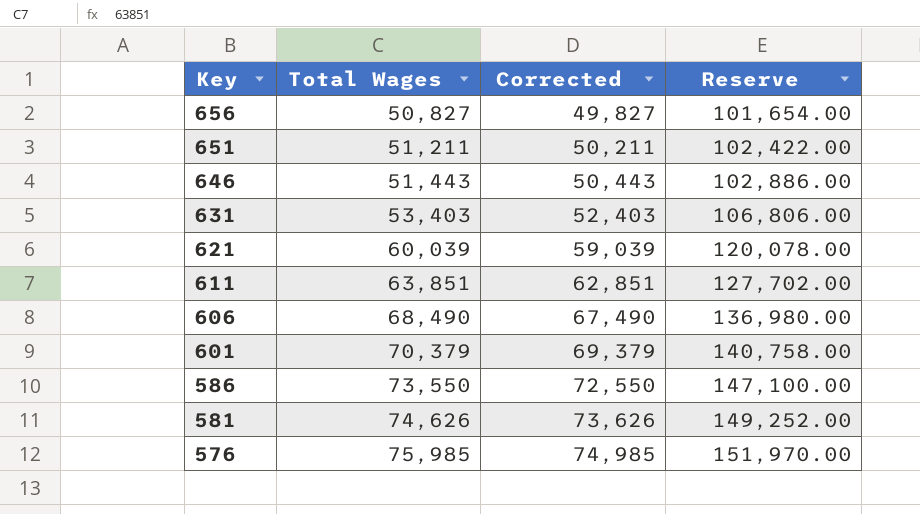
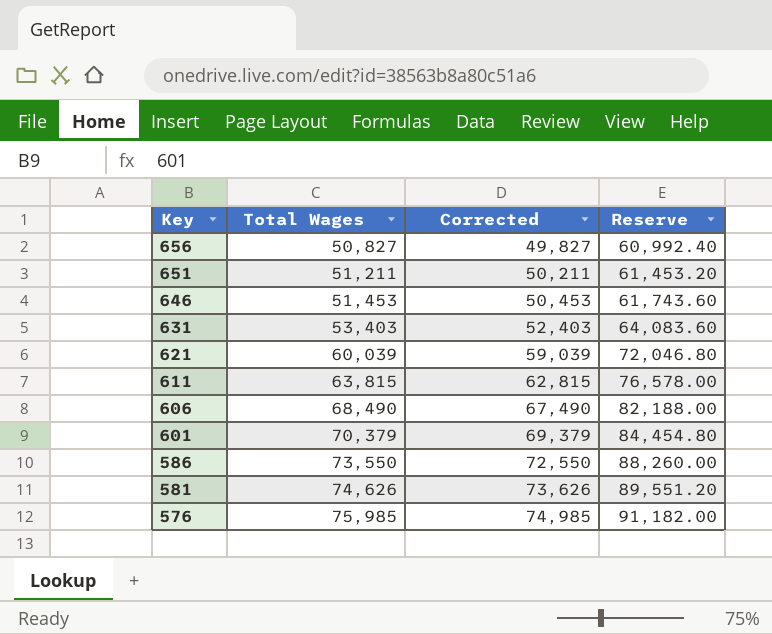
column Reserve | formula: [Total Wages] * 2 -> [Total Wages] * 1.2
646 | Total Wages: 51,443 -> 51,453
646 | Corrected: 50,443 -> 50,453
611 | Total Wages: 63,851 -> 63,815
611 | Corrected: 62,851 -> 62,815

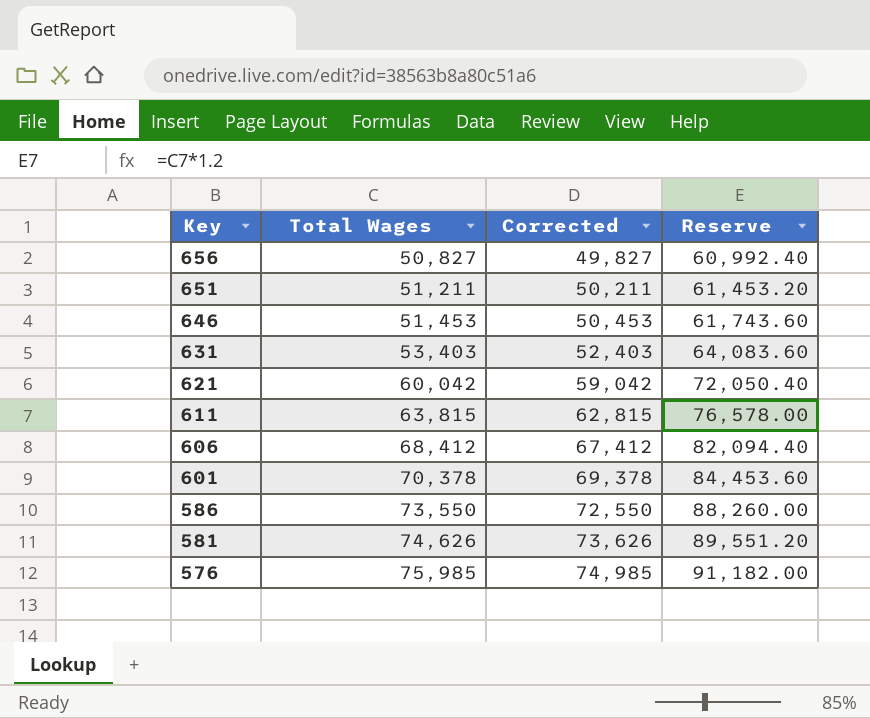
621 | Total Wages: 60,039 -> 60,042
621 | Corrected: 59,039 -> 59,042
621 | Reserve: 72,046.80 -> 72,050.40
606 | Total Wages: 68,490 -> 68,412
606 | Corrected: 67,490 -> 67,412
606 | Reserve: 82,188.00 -> 82,094.40
601 | Total Wages: 70,379 -> 70,378
601 | Corrected: 69,379 -> 69,378
601 | Reserve: 84,454.80 -> 84,453.60

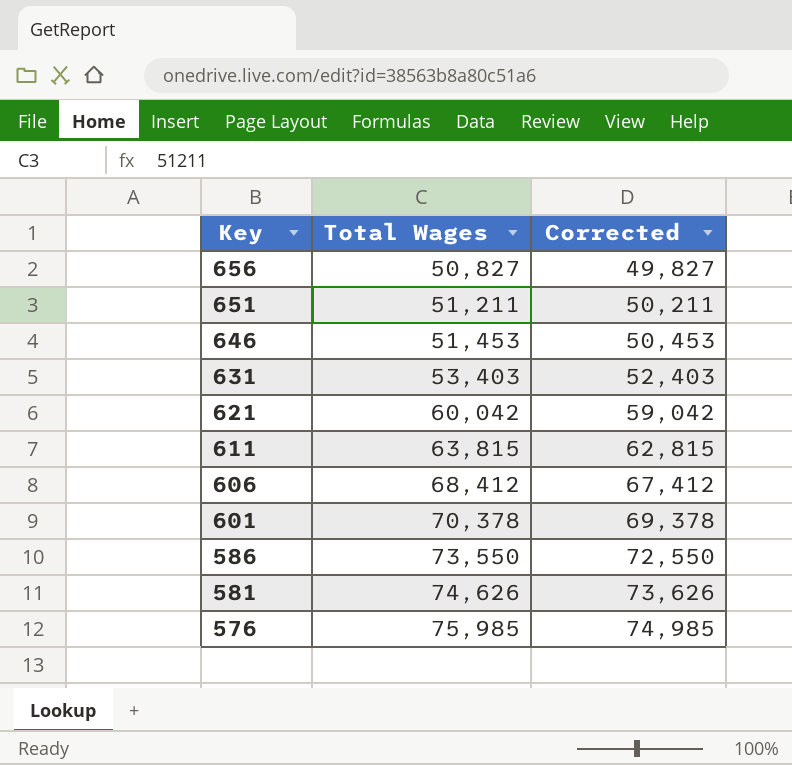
column Reserve | formula: [Total Wages] * 1.2 -> none

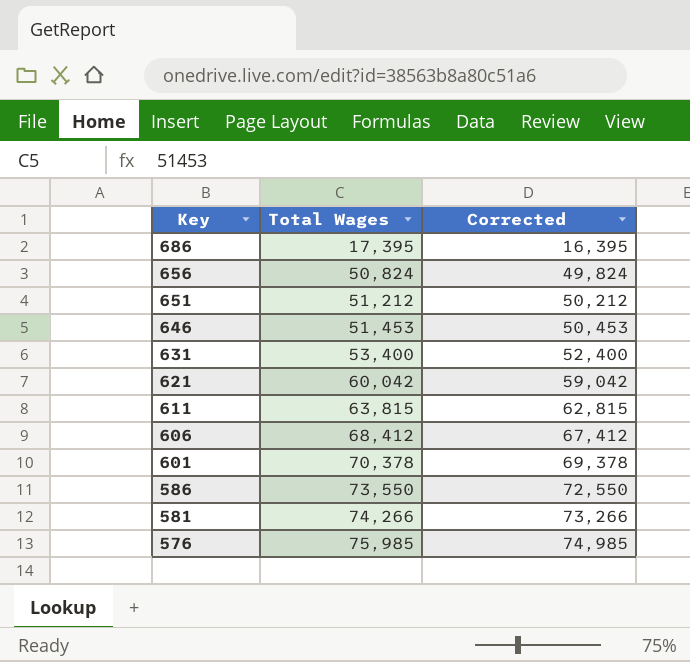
row 686: none -> 17,395 | 16,395
656 | Total Wages: 50,827 -> 50,824
656 | Corrected: 49,827 -> 49,824
651 | Total Wages: 51,211 -> 51,212
651 | Corrected: 50,211 -> 50,212
631 | Total Wages: 53,403 -> 53,400
631 | Corrected: 52,403 -> 52,400
581 | Total Wages: 74,626 -> 74,266
581 | Corrected: 73,626 -> 73,266

